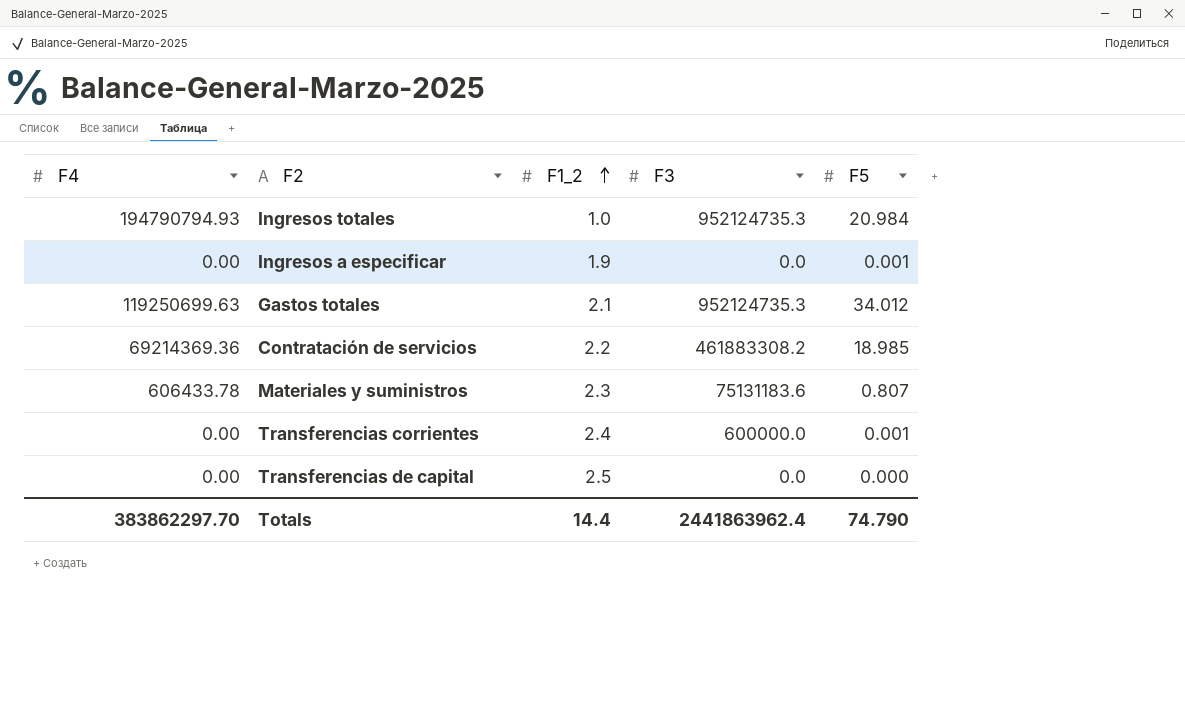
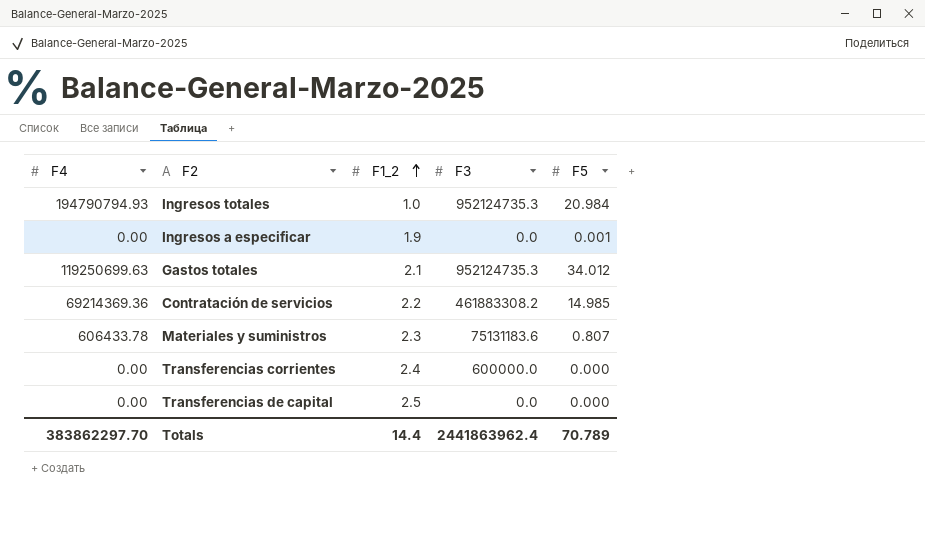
Contratación de servicios | F5: 18.985 -> 14.985
Transferencias corrientes | F5: 0.001 -> 0.000
Totals | F5: 74.790 -> 70.789

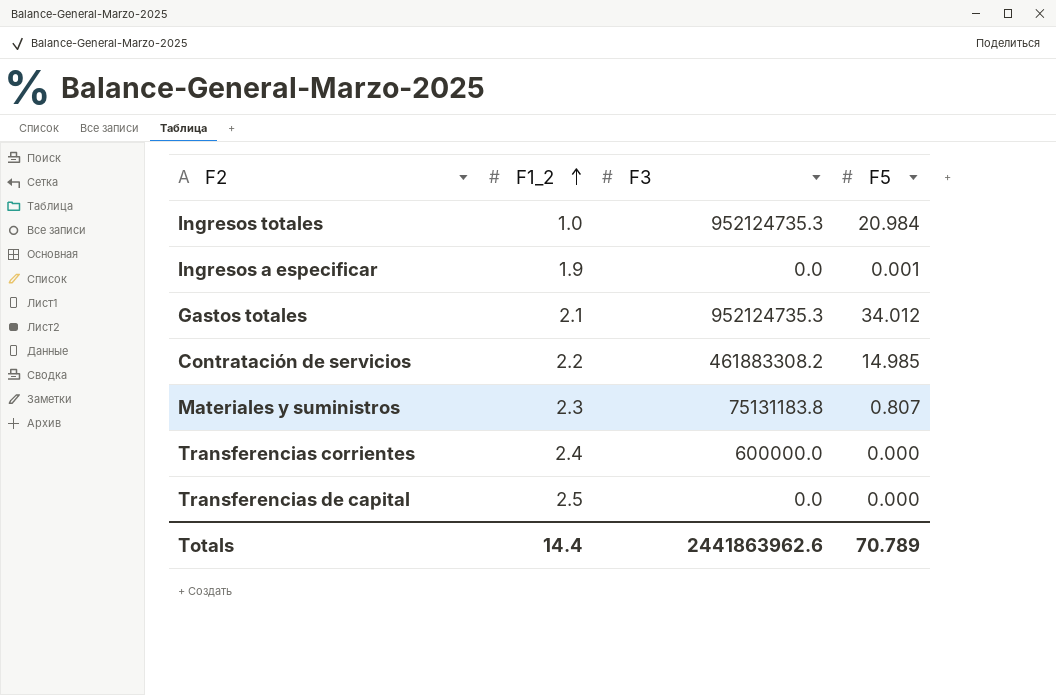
column F4 | position: 1 -> none
Materiales y suministros | F3: 75131183.6 -> 75131183.8
Totals | F3: 2441863962.4 -> 2441863962.6

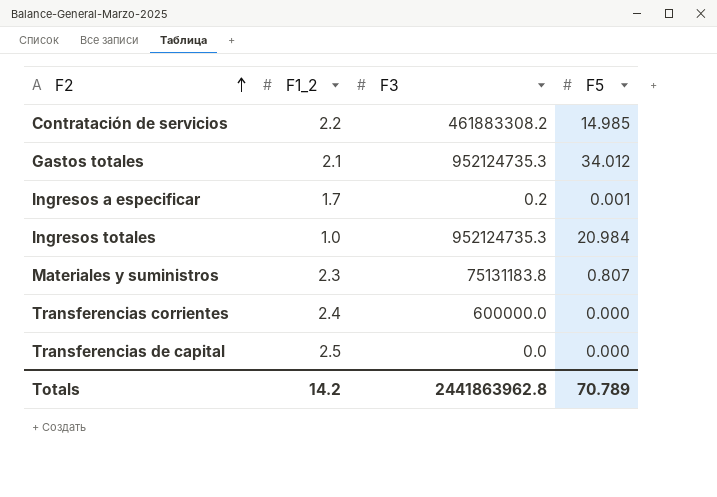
row order: F1_2 ascending -> F2 ascending
Ingresos a especificar | F1_2: 1.9 -> 1.7
Ingresos a especificar | F3: 0.0 -> 0.2
Totals | F1_2: 14.4 -> 14.2
Totals | F3: 2441863962.6 -> 2441863962.8

